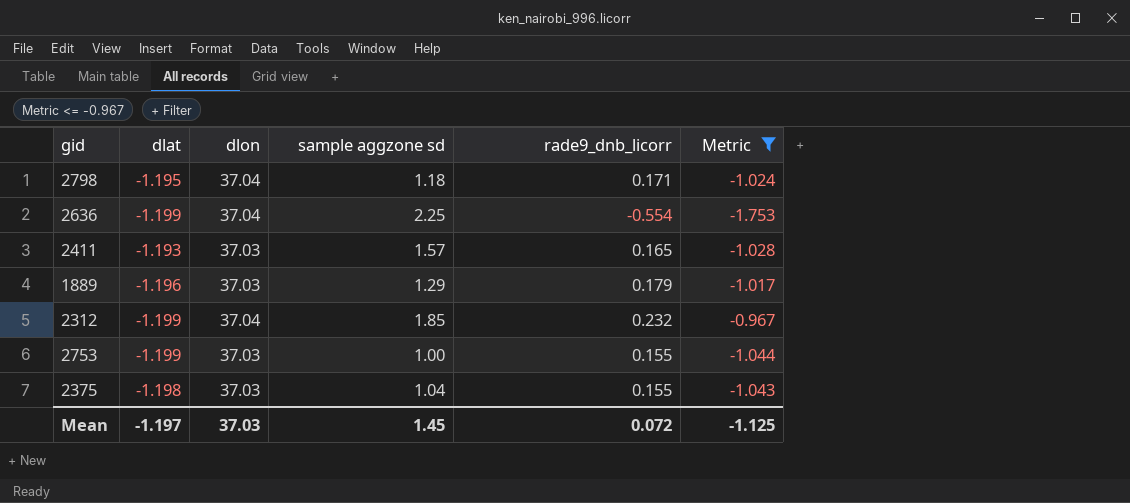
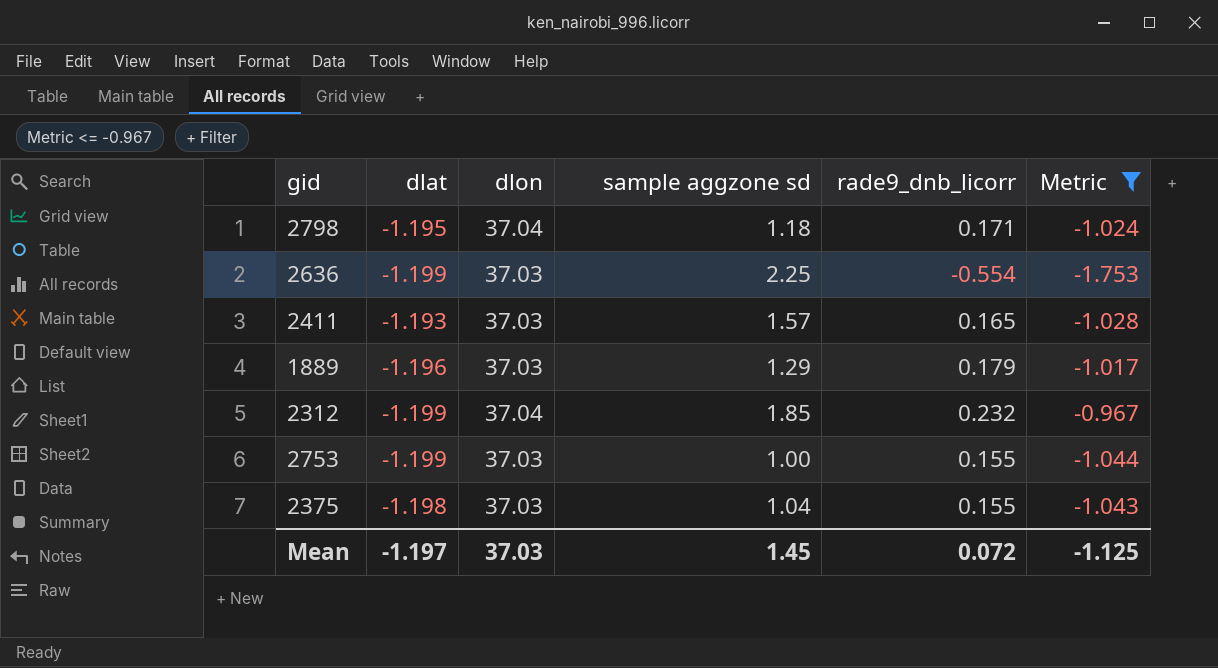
2636 | dlon: 37.04 -> 37.03

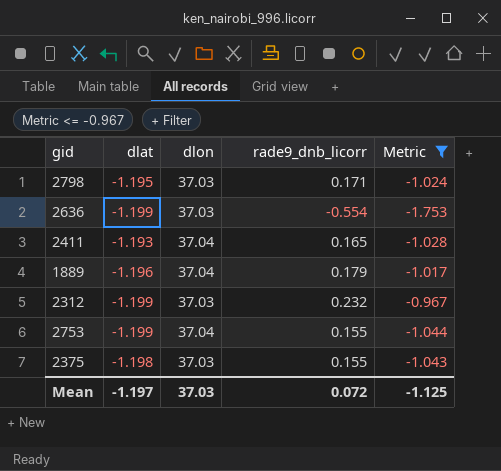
column sample aggzone sd | position: 4 -> none
2798 | dlon: 37.04 -> 37.03
2411 | dlon: 37.03 -> 37.04
1889 | dlon: 37.03 -> 37.04
2312 | dlon: 37.04 -> 37.03
2753 | dlon: 37.03 -> 37.04

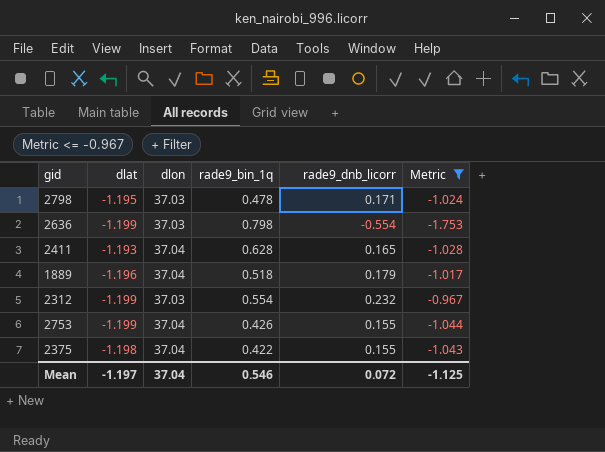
column rade9_bin_1q | position: none -> 4
2375 | dlon: 37.03 -> 37.04
Mean | dlon: 37.03 -> 37.04

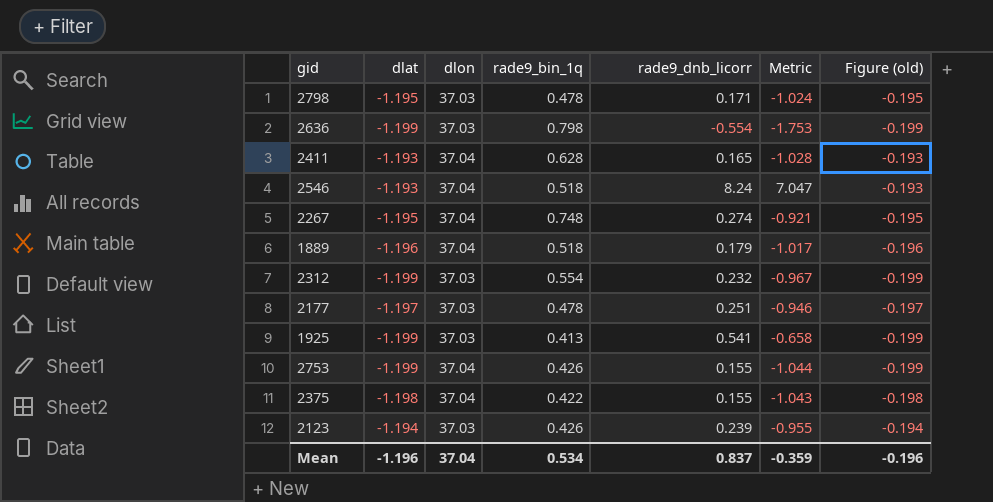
filter: Metric <= -0.967 -> none
column Figure (old) | formula: none -> [dlat] + 1
Mean | dlat: -1.197 -> -1.196
Mean | rade9_bin_1q: 0.546 -> 0.534
Mean | rade9_dnb_licorr: 0.072 -> 0.837
Mean | Metric: -1.125 -> -0.359

